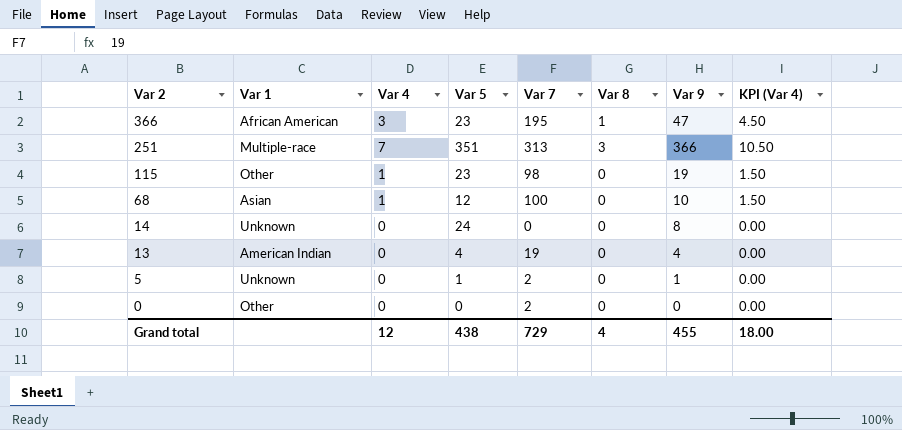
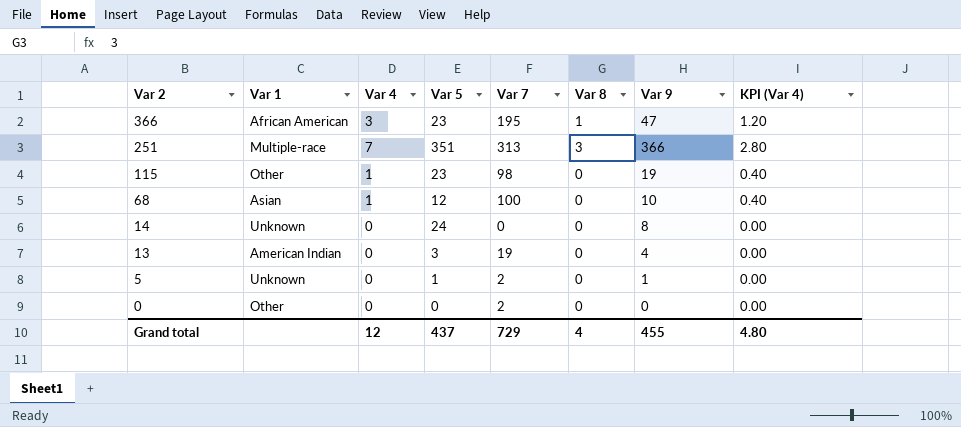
column KPI (Var 4) | formula: [Var 4] * 1.5 -> [Var 4] * 0.4
13 | Var 5: 4 -> 3
Grand total | Var 5: 438 -> 437
Grand total | KPI (Var 4): 18.00 -> 4.80

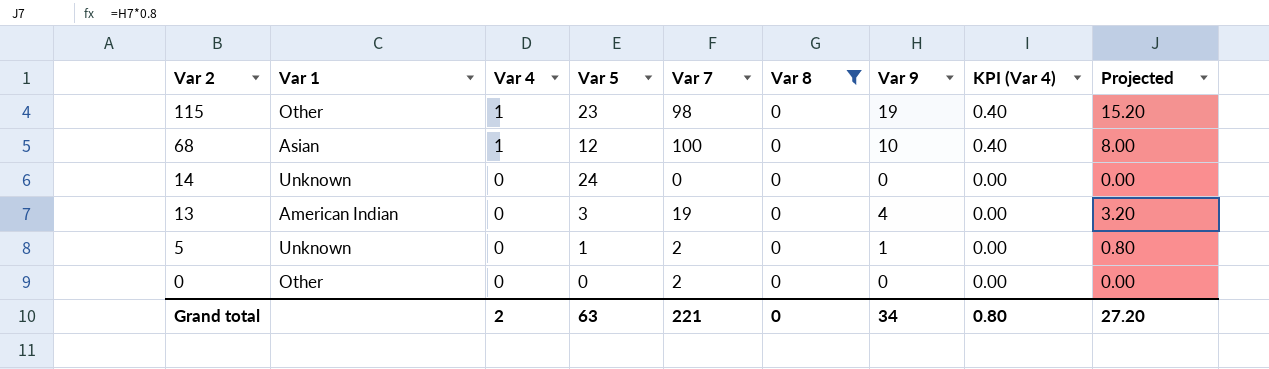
filter: none -> Var 8 = 0
column Projected | formula: none -> [Var 9] * 0.8
14 | Var 9: 8 -> 0
Grand total | Var 4: 12 -> 2
Grand total | Var 5: 437 -> 63
Grand total | Var 7: 729 -> 221
Grand total | Var 8: 4 -> 0
Grand total | Var 9: 455 -> 34
Grand total | KPI (Var 4): 4.80 -> 0.80

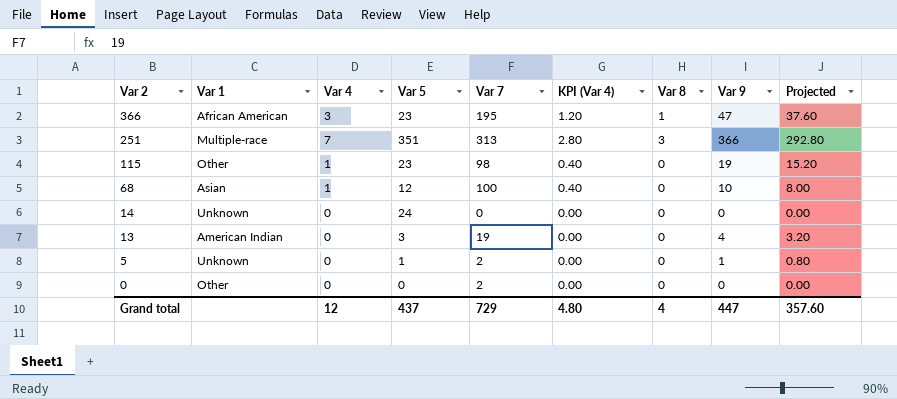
filter: Var 8 = 0 -> none
column KPI (Var 4) | position: 8 -> 6
Grand total | Var 4: 2 -> 12
Grand total | Var 5: 63 -> 437
Grand total | Var 7: 221 -> 729
Grand total | KPI (Var 4): 0.80 -> 4.80
Grand total | Var 8: 0 -> 4
Grand total | Var 9: 34 -> 447
Grand total | Projected: 27.20 -> 357.60

